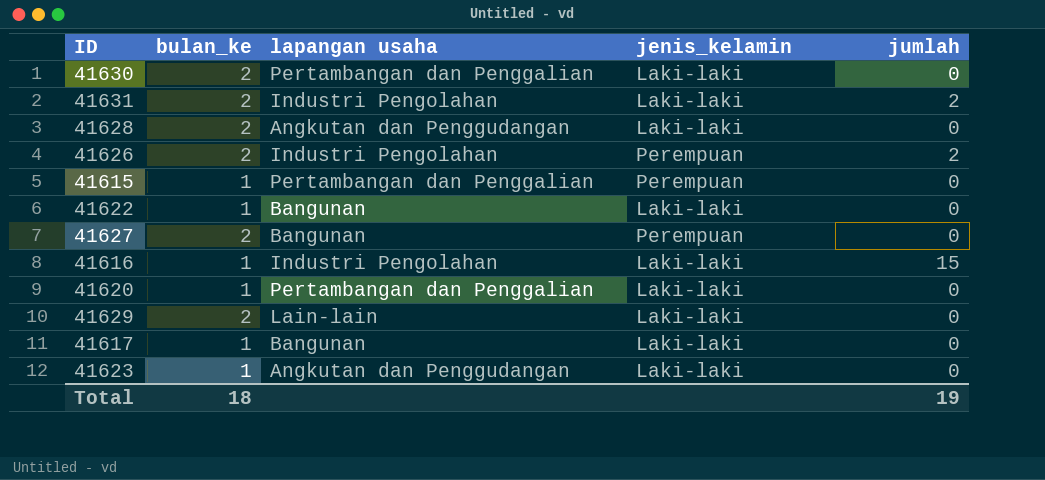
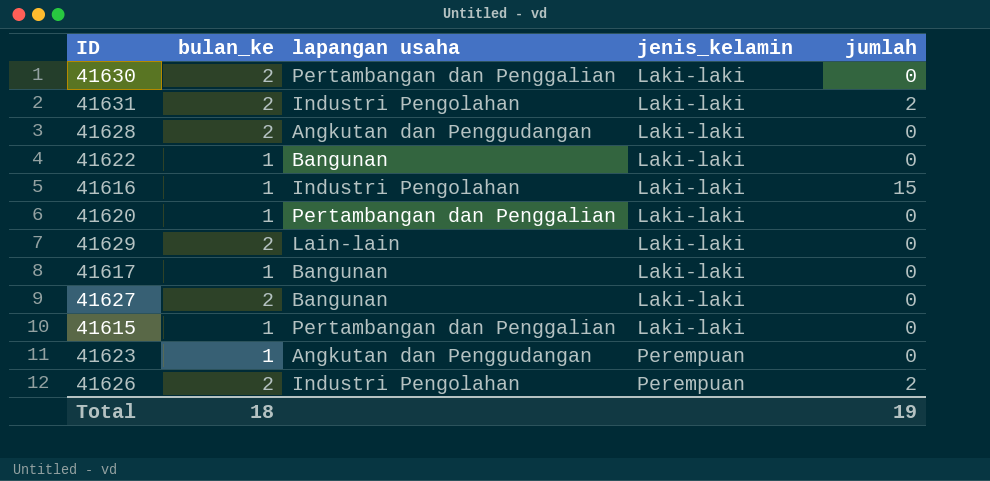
row order: none -> jenis_kelamin ascending
41627 | jenis_kelamin: Perempuan -> Laki-laki
41615 | jenis_kelamin: Perempuan -> Laki-laki
41623 | jenis_kelamin: Laki-laki -> Perempuan

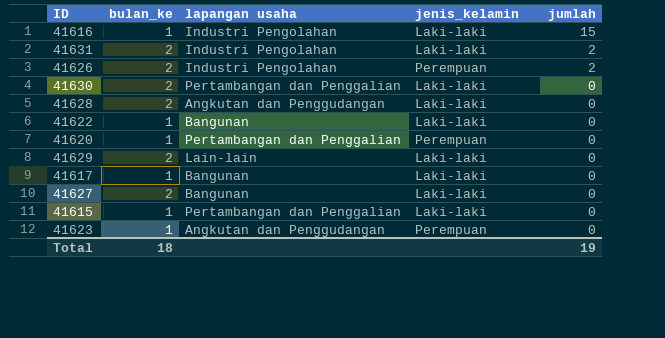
row order: jenis_kelamin ascending -> jumlah descending
41620 | jenis_kelamin: Laki-laki -> Perempuan

